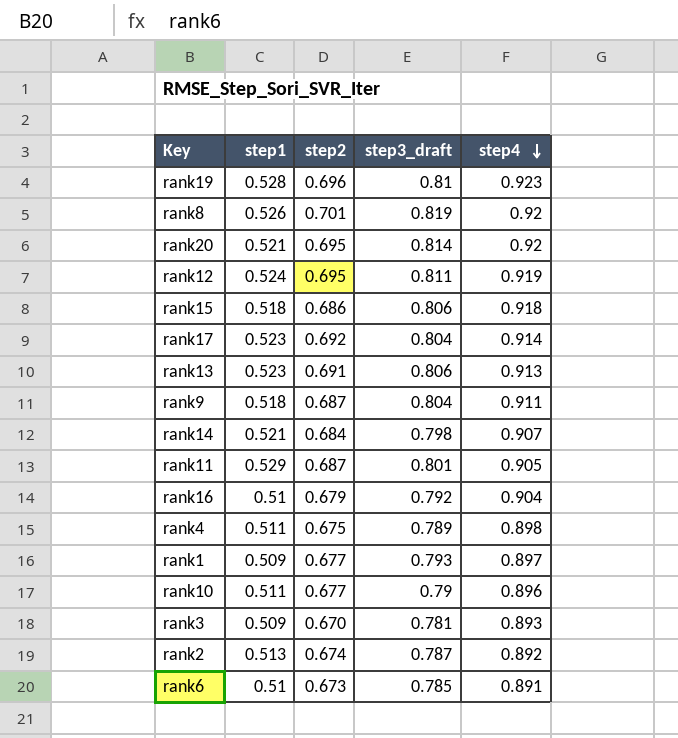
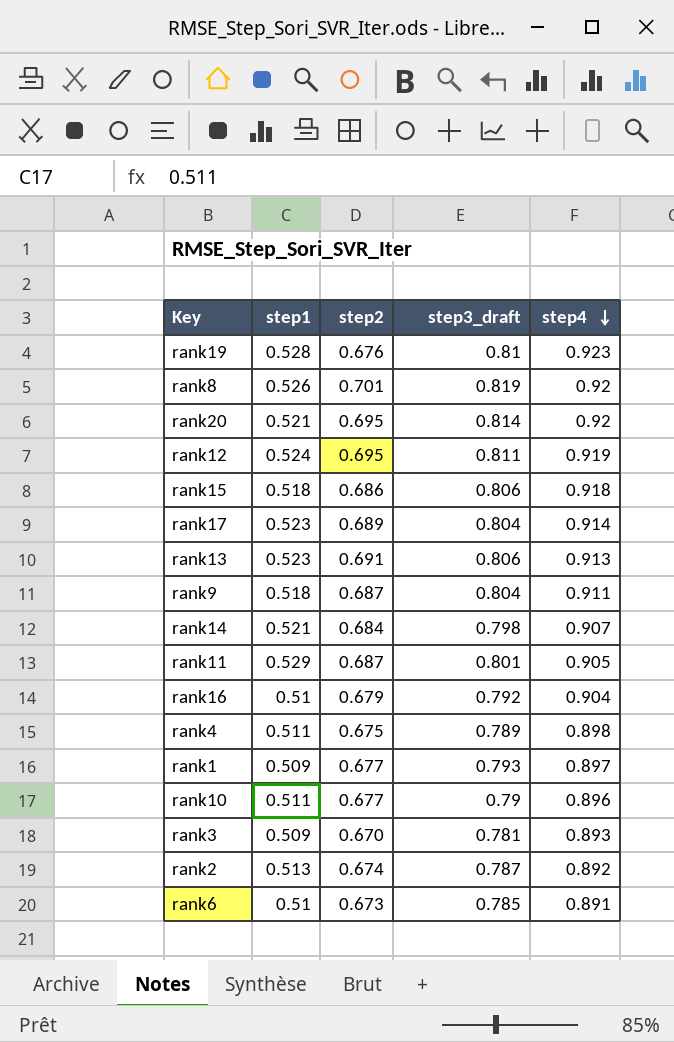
rank19 | step2: 0.696 -> 0.676
rank17 | step2: 0.692 -> 0.689

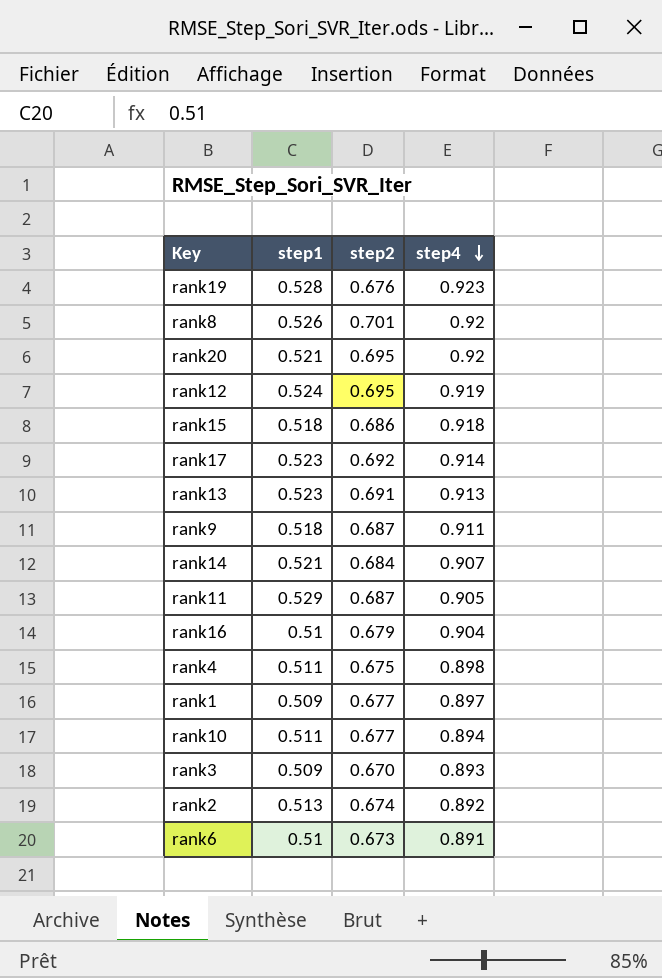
column step3_draft | position: 4 -> none
rank17 | step2: 0.689 -> 0.692
rank10 | step4: 0.896 -> 0.894

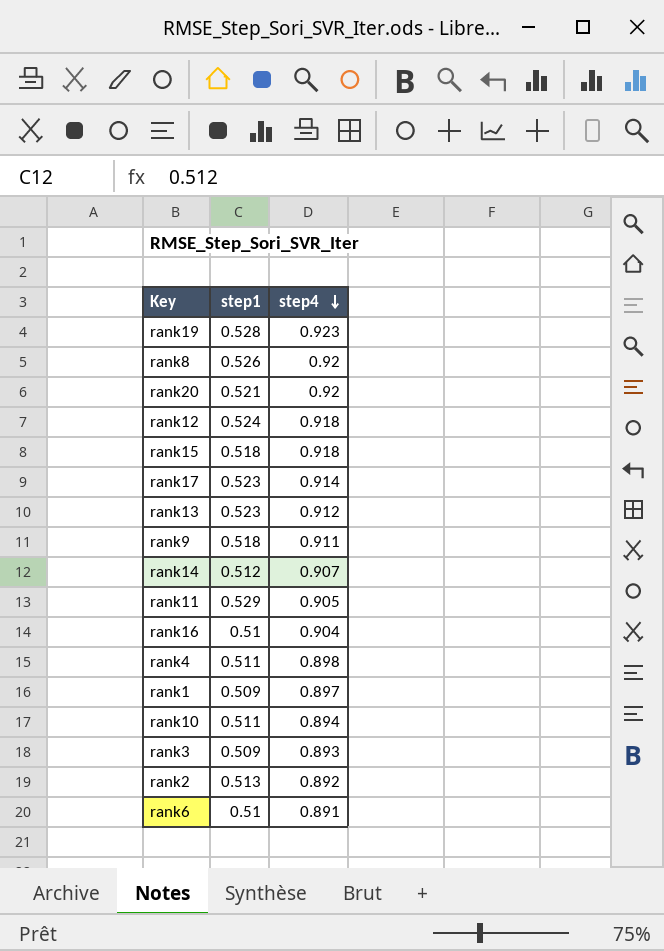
column step2 | position: 3 -> none
rank12 | step4: 0.919 -> 0.918
rank13 | step4: 0.913 -> 0.912
rank14 | step1: 0.521 -> 0.512

